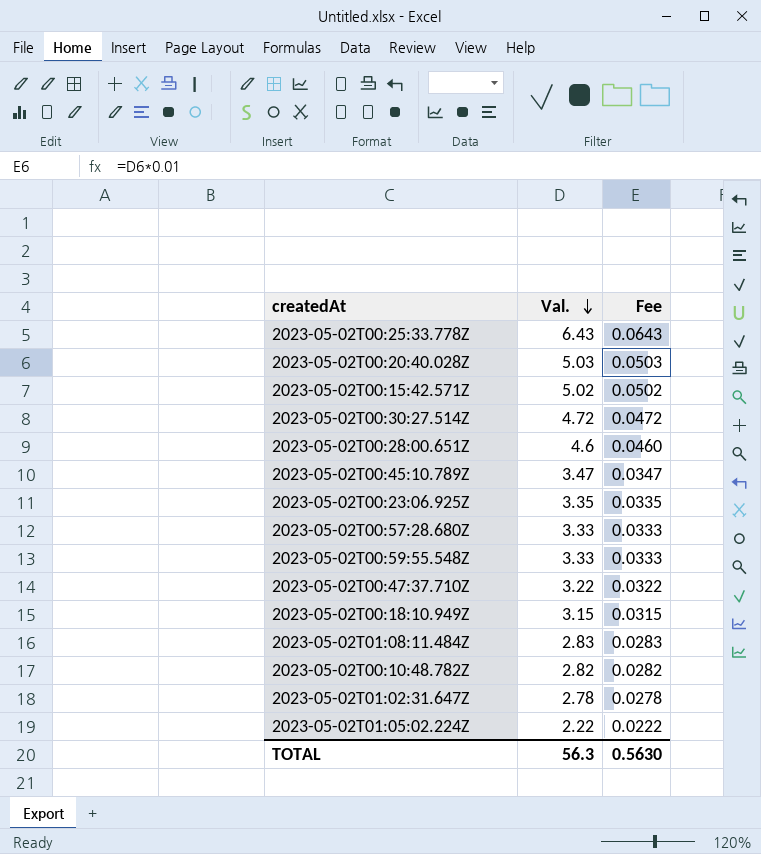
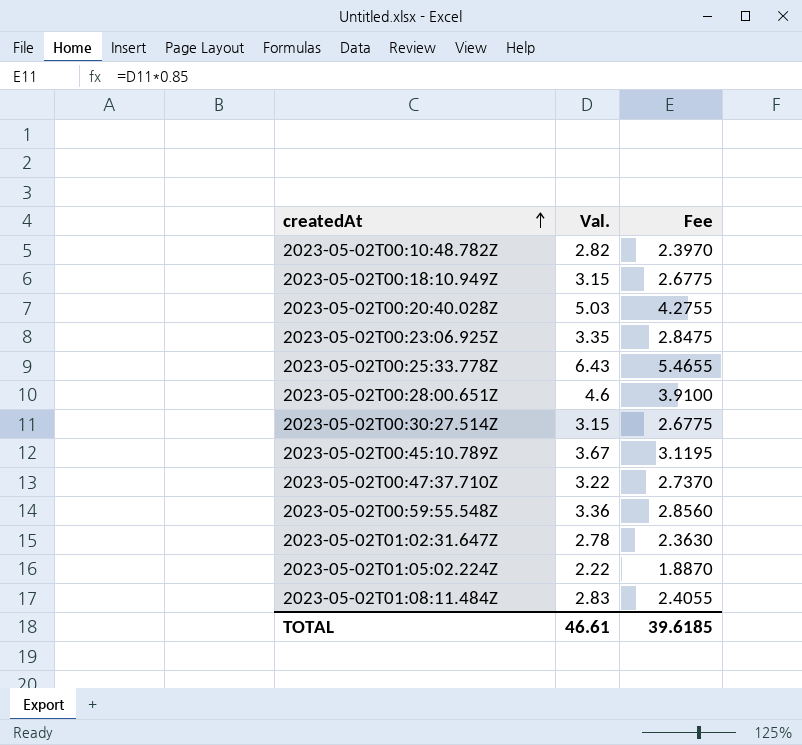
row order: Val. descending -> createdAt ascending
column Fee | formula: [Val.] * 0.01 -> [Val.] * 0.85
row 2023-05-02T00:15:42.571Z: 5.02 | 0.0502 -> none
row 2023-05-02T00:57:28.680Z: 3.33 | 0.0333 -> none
2023-05-02T00:30:27.514Z | Val.: 4.72 -> 3.15
2023-05-02T00:45:10.789Z | Val.: 3.47 -> 3.67
2023-05-02T00:59:55.548Z | Val.: 3.33 -> 3.36
TOTAL | Val.: 56.3 -> 46.61
TOTAL | Fee: 0.5630 -> 39.6185

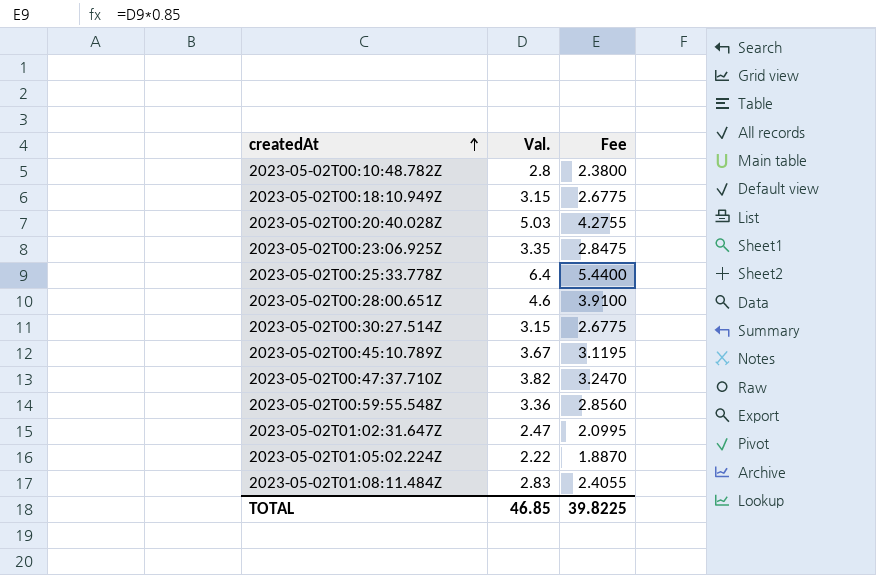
2023-05-02T00:10:48.782Z | Val.: 2.82 -> 2.8
2023-05-02T00:10:48.782Z | Fee: 2.3970 -> 2.3800
2023-05-02T00:25:33.778Z | Val.: 6.43 -> 6.4
2023-05-02T00:25:33.778Z | Fee: 5.4655 -> 5.4400
2023-05-02T00:47:37.710Z | Val.: 3.22 -> 3.82
2023-05-02T00:47:37.710Z | Fee: 2.7370 -> 3.2470
2023-05-02T01:02:31.647Z | Val.: 2.78 -> 2.47
2023-05-02T01:02:31.647Z | Fee: 2.3630 -> 2.0995
TOTAL | Val.: 46.61 -> 46.85
TOTAL | Fee: 39.6185 -> 39.8225

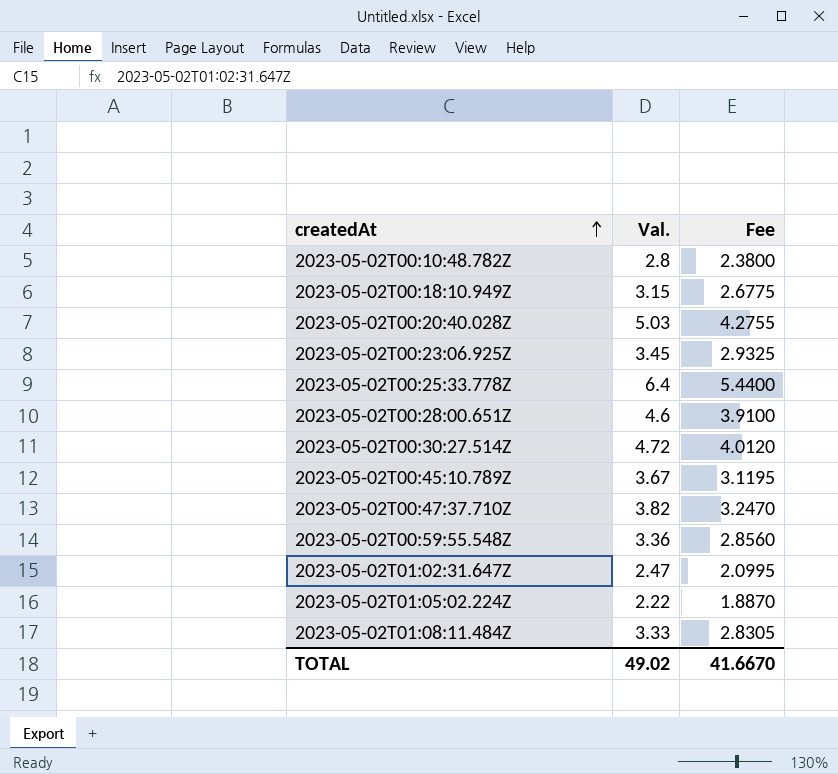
2023-05-02T00:23:06.925Z | Val.: 3.35 -> 3.45
2023-05-02T00:23:06.925Z | Fee: 2.8475 -> 2.9325
2023-05-02T00:30:27.514Z | Val.: 3.15 -> 4.72
2023-05-02T00:30:27.514Z | Fee: 2.6775 -> 4.0120
2023-05-02T01:08:11.484Z | Val.: 2.83 -> 3.33
2023-05-02T01:08:11.484Z | Fee: 2.4055 -> 2.8305
TOTAL | Val.: 46.85 -> 49.02
TOTAL | Fee: 39.8225 -> 41.6670

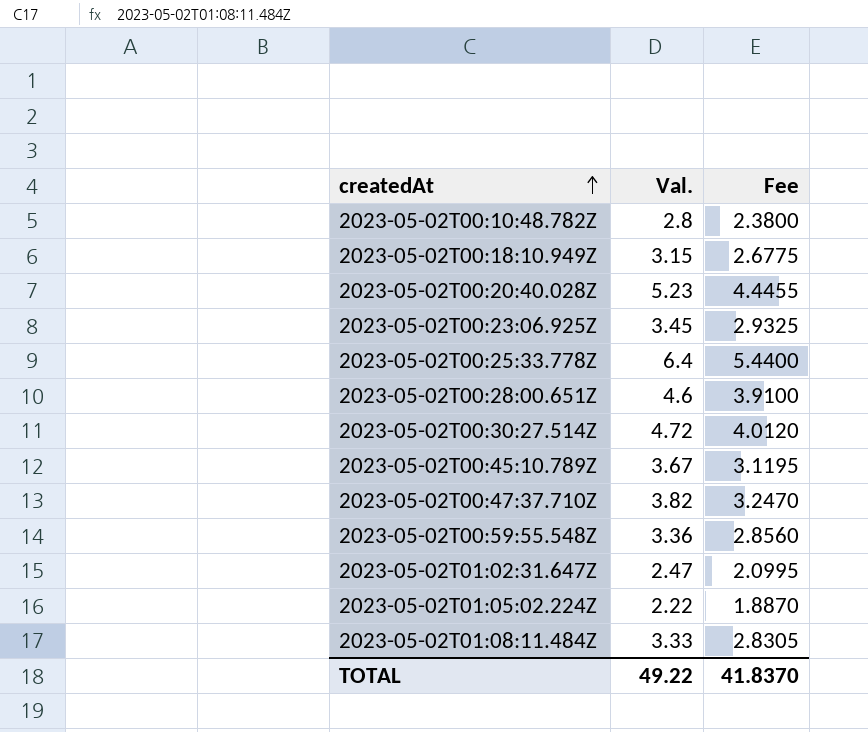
2023-05-02T00:20:40.028Z | Val.: 5.03 -> 5.23
2023-05-02T00:20:40.028Z | Fee: 4.2755 -> 4.4455
TOTAL | Val.: 49.02 -> 49.22
TOTAL | Fee: 41.6670 -> 41.8370

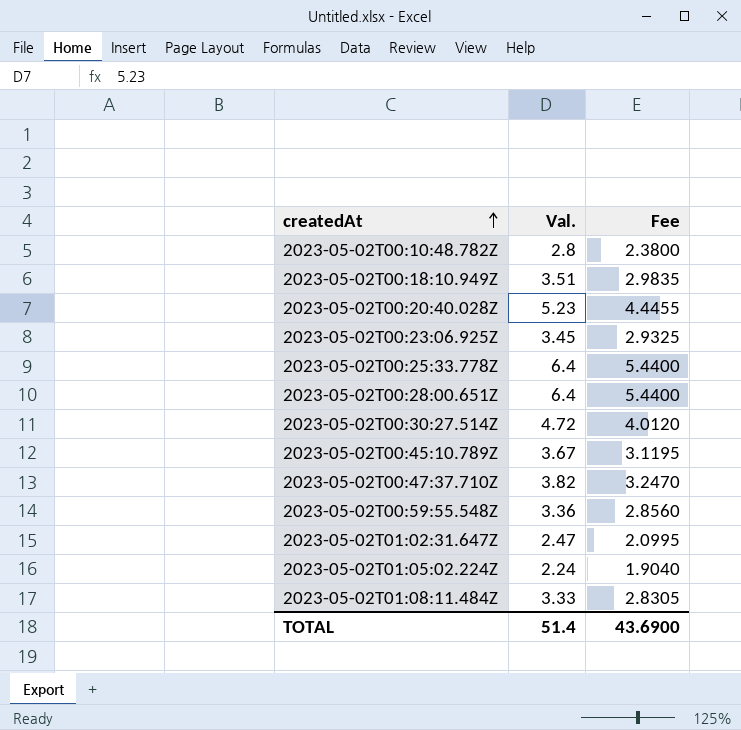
2023-05-02T00:18:10.949Z | Val.: 3.15 -> 3.51
2023-05-02T00:18:10.949Z | Fee: 2.6775 -> 2.9835
2023-05-02T00:28:00.651Z | Val.: 4.6 -> 6.4
2023-05-02T00:28:00.651Z | Fee: 3.9100 -> 5.4400
2023-05-02T01:05:02.224Z | Val.: 2.22 -> 2.24
2023-05-02T01:05:02.224Z | Fee: 1.8870 -> 1.9040
TOTAL | Val.: 49.22 -> 51.4
TOTAL | Fee: 41.8370 -> 43.6900

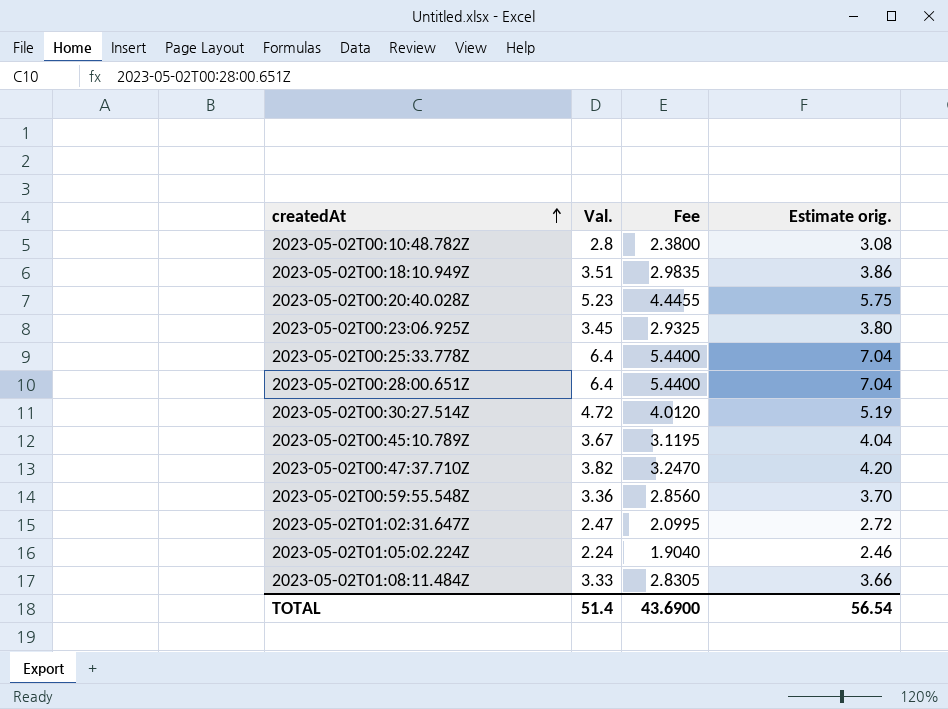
column Estimate orig. | formula: none -> [Val.] * 1.1

